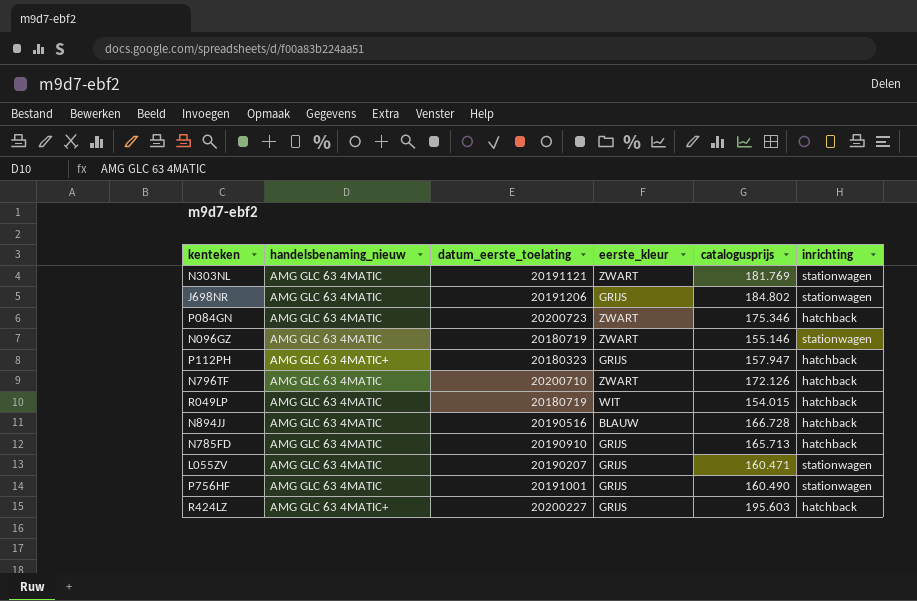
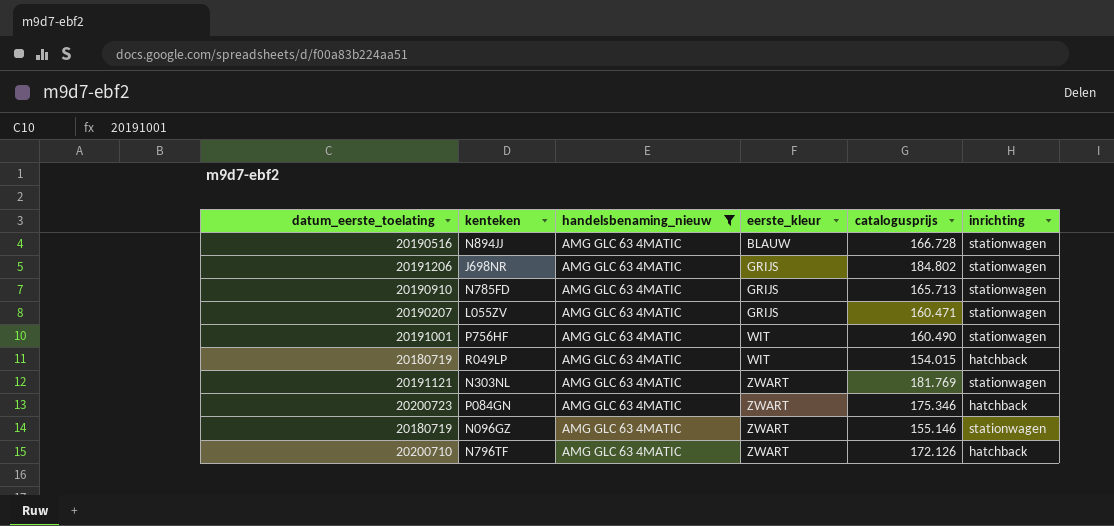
filter: none -> handelsbenaming_nieuw = AMG GLC 63 4MATIC
row order: none -> eerste_kleur ascending
column datum_eerste_toelating | position: 3 -> 1
N894JJ | inrichting: hatchback -> stationwagen
N785FD | inrichting: hatchback -> stationwagen
P756HF | eerste_kleur: GRIJS -> WIT

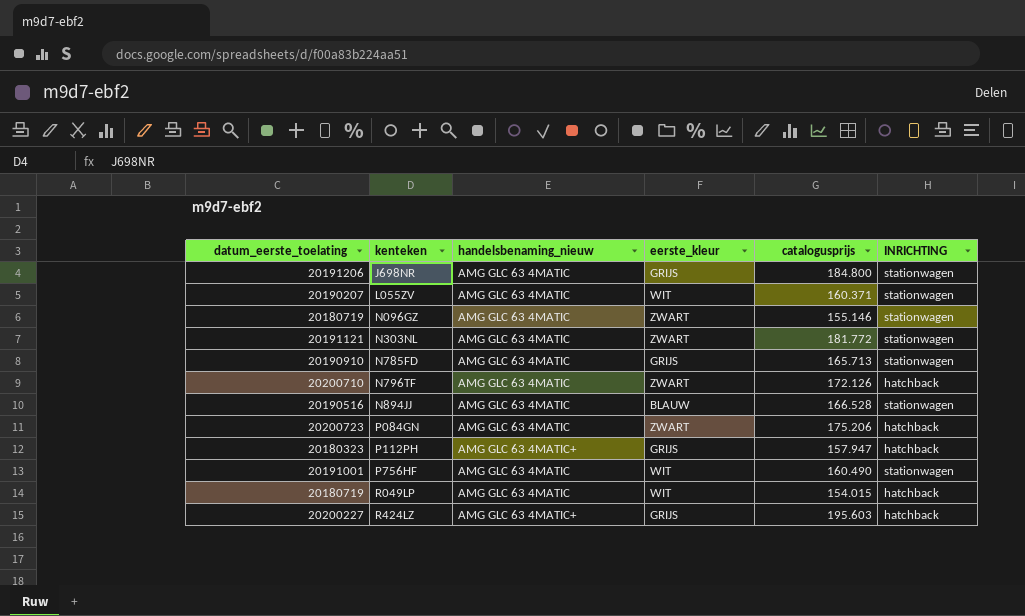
filter: handelsbenaming_nieuw = AMG GLC 63 4MATIC -> none
row order: eerste_kleur ascending -> kenteken ascending
column name: inrichting -> INRICHTING
J698NR | catalogusprijs: 184.802 -> 184.800
L055ZV | eerste_kleur: GRIJS -> WIT
L055ZV | catalogusprijs: 160.471 -> 160.371
N303NL | catalogusprijs: 181.769 -> 181.772
N894JJ | catalogusprijs: 166.728 -> 166.528
P084GN | catalogusprijs: 175.346 -> 175.206

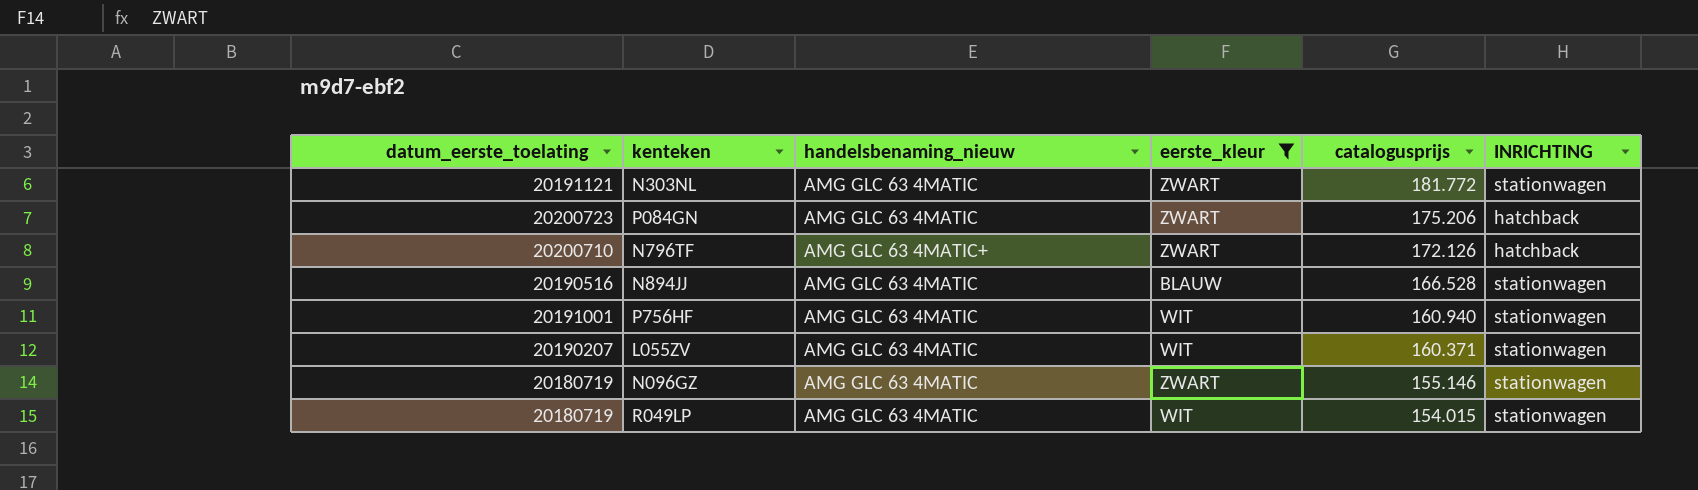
filter: none -> eerste_kleur != GRIJS
row order: kenteken ascending -> catalogusprijs descending
N796TF | handelsbenaming_nieuw: AMG GLC 63 4MATIC -> AMG GLC 63 4MATIC+
P756HF | catalogusprijs: 160.490 -> 160.940
R049LP | INRICHTING: hatchback -> stationwagen

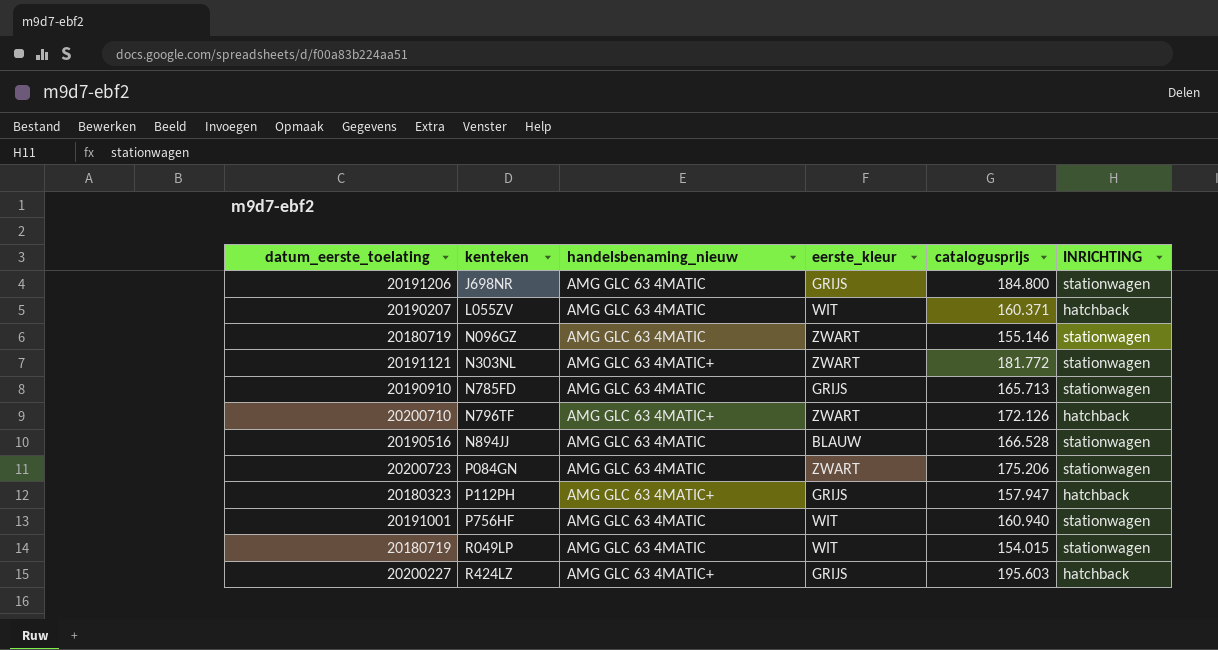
filter: eerste_kleur != GRIJS -> none
row order: catalogusprijs descending -> kenteken ascending
L055ZV | INRICHTING: stationwagen -> hatchback
N303NL | handelsbenaming_nieuw: AMG GLC 63 4MATIC -> AMG GLC 63 4MATIC+
P084GN | INRICHTING: hatchback -> stationwagen

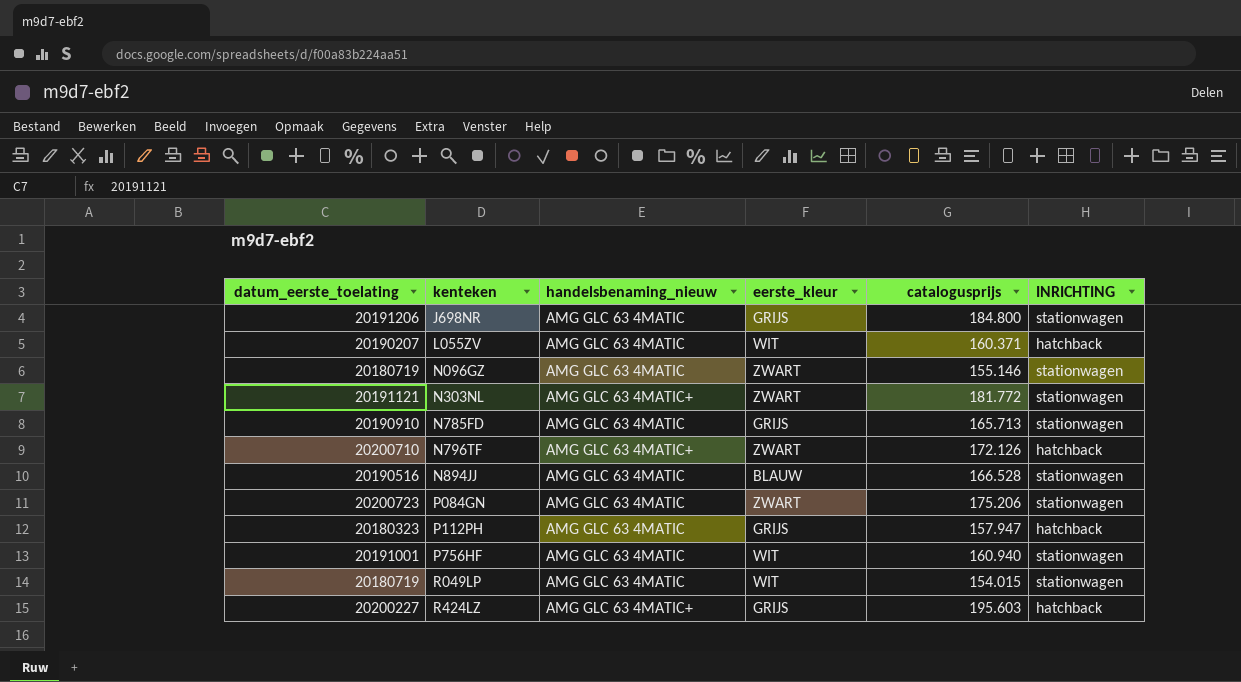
P112PH | handelsbenaming_nieuw: AMG GLC 63 4MATIC+ -> AMG GLC 63 4MATIC

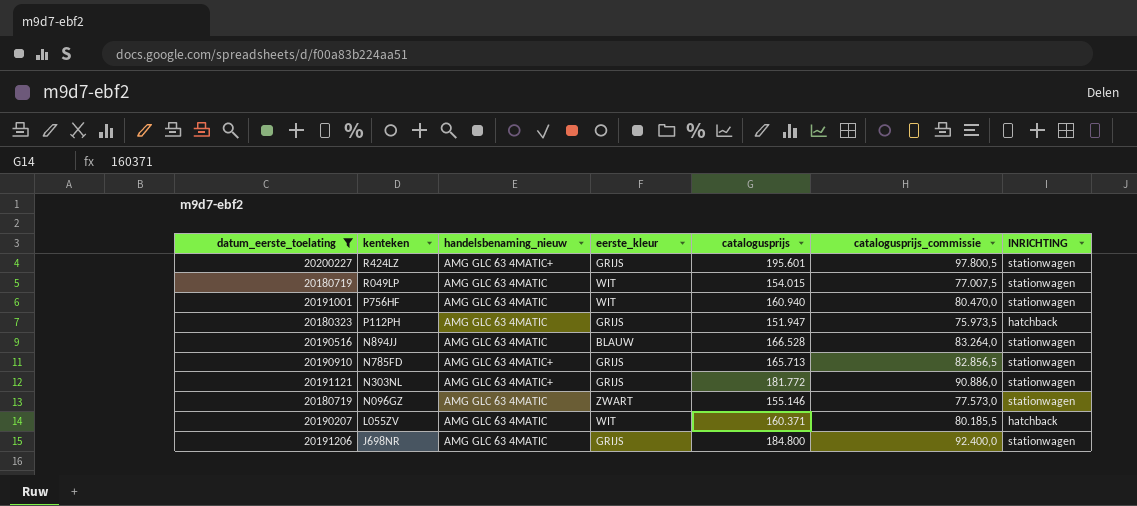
filter: none -> datum_eerste_toelating <= 20200227
row order: kenteken ascending -> kenteken descending
column catalogusprijs_commissie | formula: none -> [catalogusprijs] * 0,5
R424LZ | catalogusprijs: 195.603 -> 195.601
R424LZ | INRICHTING: hatchback -> stationwagen
P112PH | catalogusprijs: 157.947 -> 151.947
N785FD | handelsbenaming_nieuw: AMG GLC 63 4MATIC -> AMG GLC 63 4MATIC+
N303NL | eerste_kleur: ZWART -> GRIJS

